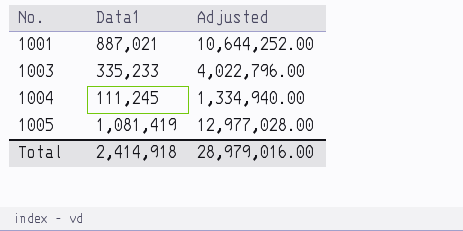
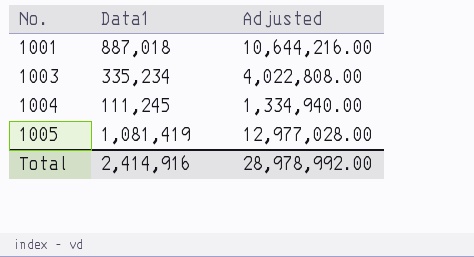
1001 | Data1: 887,021 -> 887,018
1001 | Adjusted: 10,644,252.00 -> 10,644,216.00
1003 | Data1: 335,233 -> 335,234
1003 | Adjusted: 4,022,796.00 -> 4,022,808.00
Total | Data1: 2,414,918 -> 2,414,916
Total | Adjusted: 28,979,016.00 -> 28,978,992.00

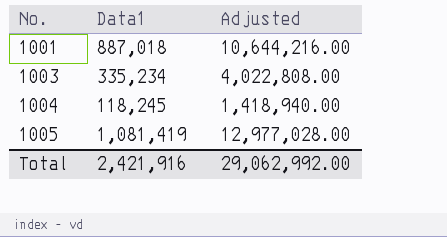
1004 | Data1: 111,245 -> 118,245
1004 | Adjusted: 1,334,940.00 -> 1,418,940.00
Total | Data1: 2,414,916 -> 2,421,916
Total | Adjusted: 28,978,992.00 -> 29,062,992.00

